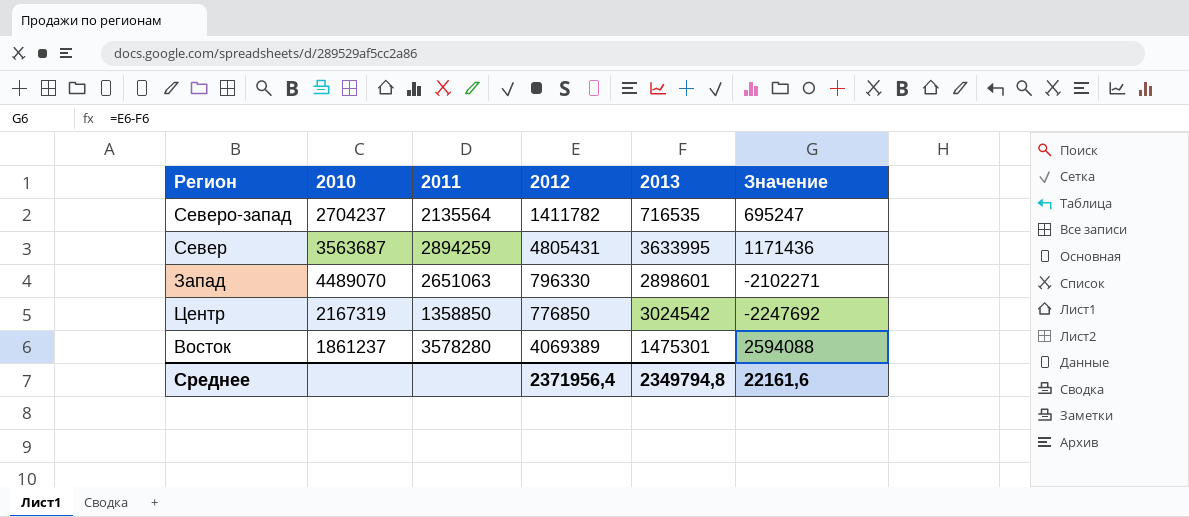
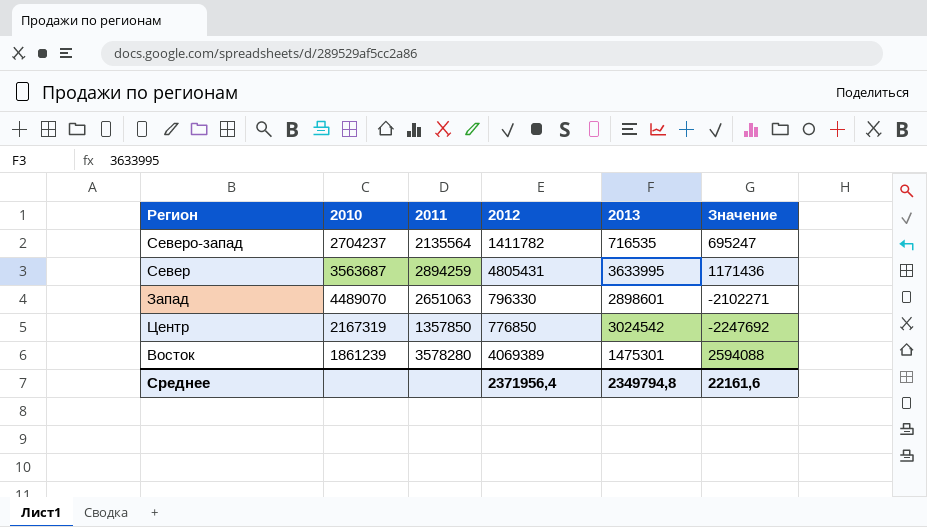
Центр | 2011: 1358850 -> 1357850
Восток | 2010: 1861237 -> 1861239

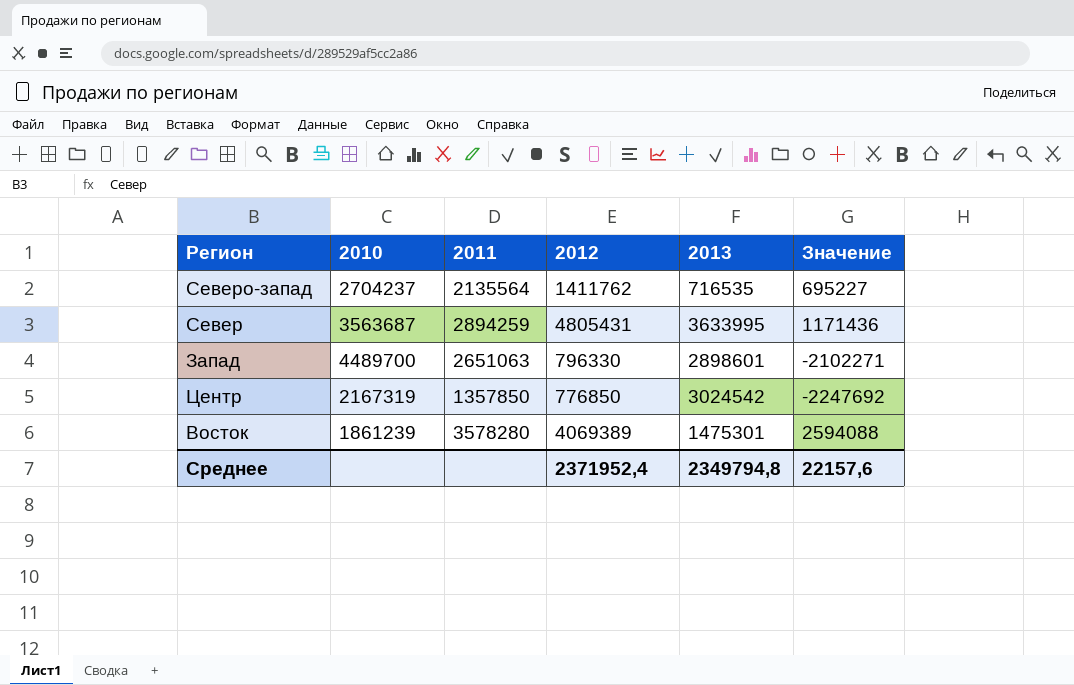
Северо-запад | 2012: 1411782 -> 1411762
Северо-запад | Значение: 695247 -> 695227
Запад | 2010: 4489070 -> 4489700
Среднее | 2012: 2371956,4 -> 2371952,4
Среднее | Значение: 22161,6 -> 22157,6

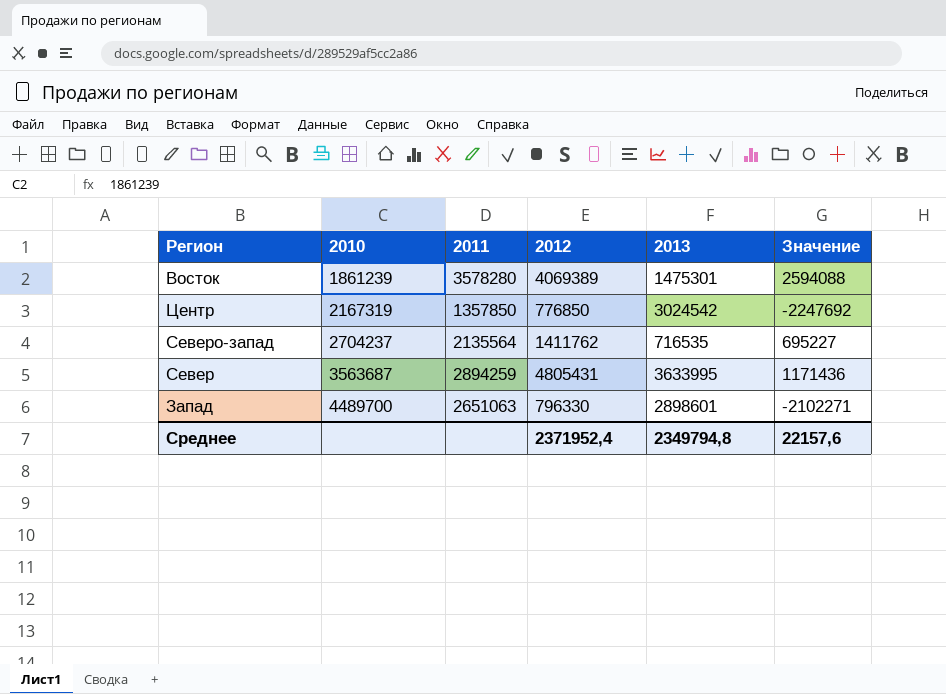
row order: none -> 2010 ascending

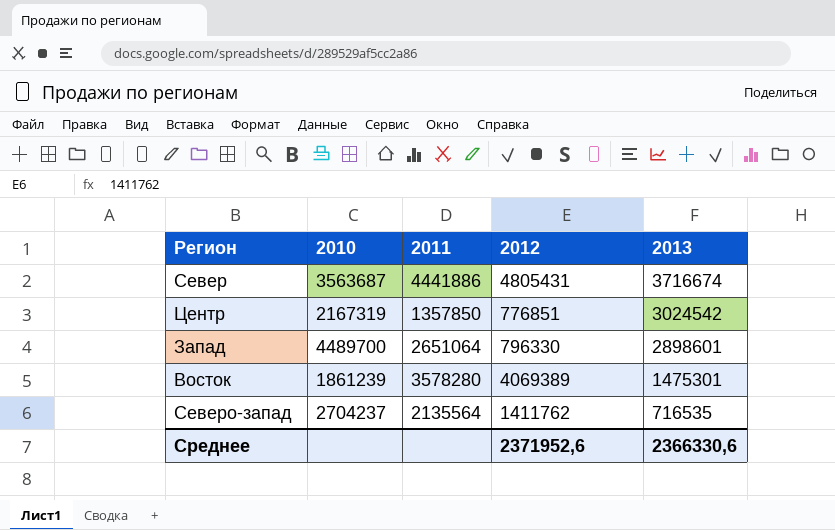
row order: 2010 ascending -> 2013 descending
column Значение | formula: [2012] - [2013] -> none
Север | 2011: 2894259 -> 4441886
Север | 2013: 3633995 -> 3716674
Центр | 2012: 776850 -> 776851
Запад | 2011: 2651063 -> 2651064
Среднее | 2012: 2371952,4 -> 2371952,6
Среднее | 2013: 2349794,8 -> 2366330,6

